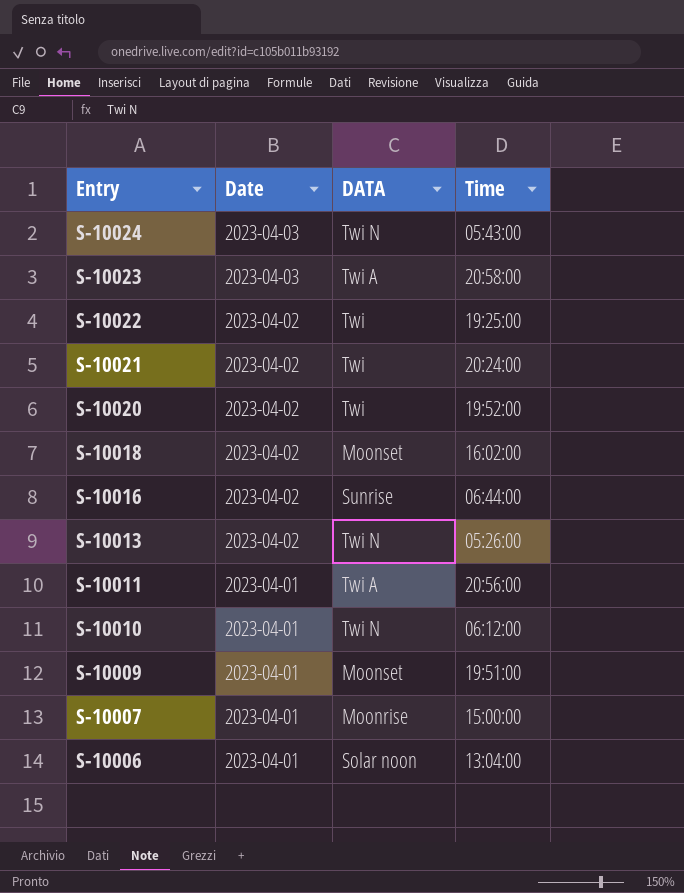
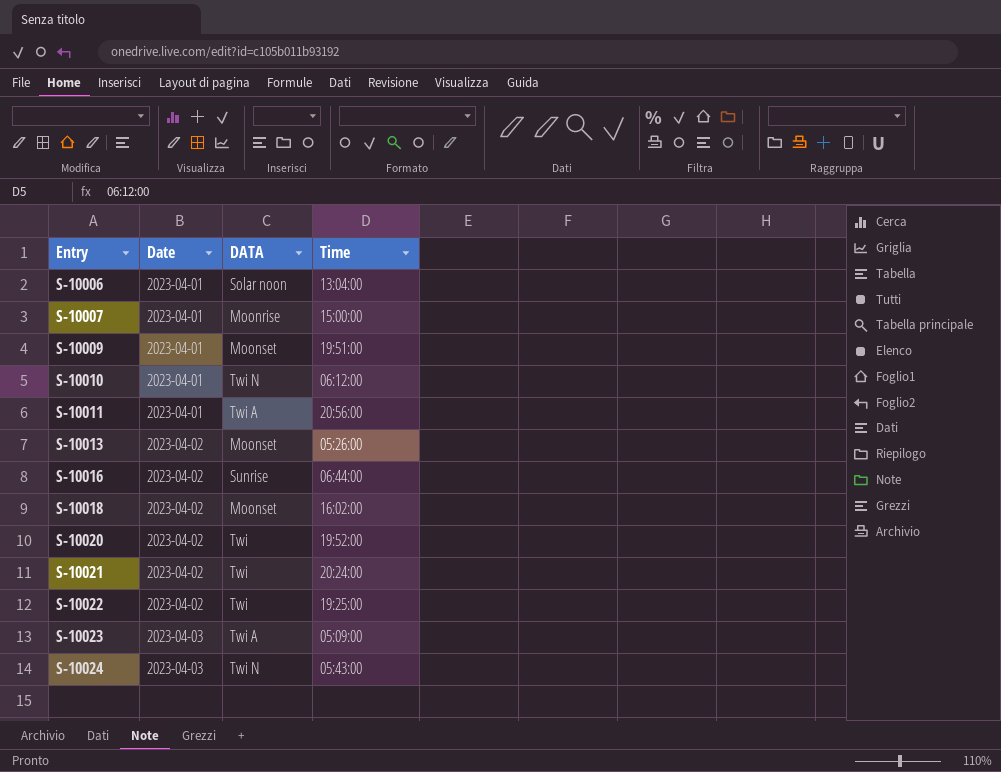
row order: Entry descending -> Entry ascending
S-10013 | DATA: Twi N -> Moonset
S-10023 | Time: 20:58:00 -> 05:09:00

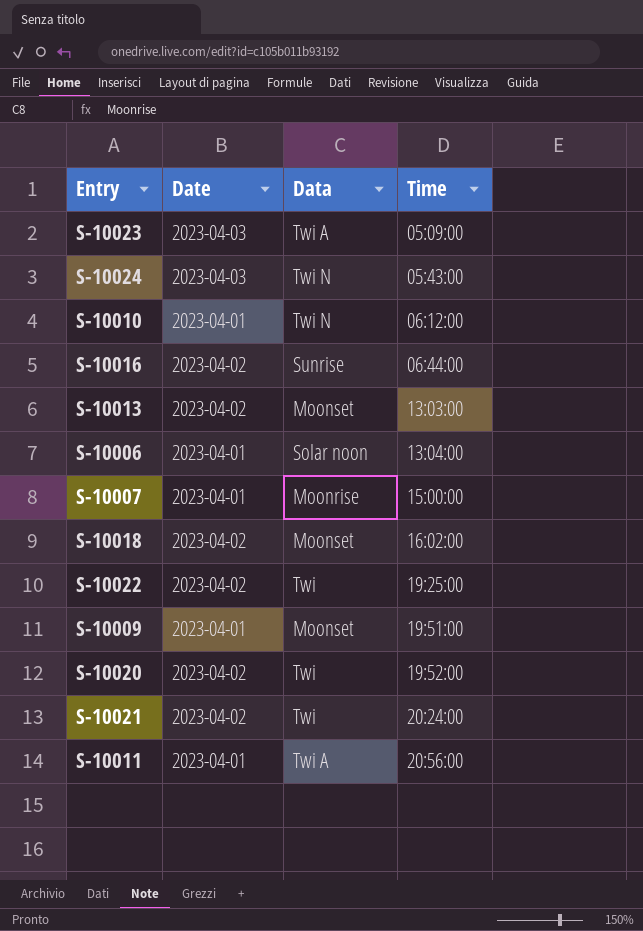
row order: Entry ascending -> Time ascending
column name: DATA -> Data
S-10013 | Time: 05:26:00 -> 13:03:00

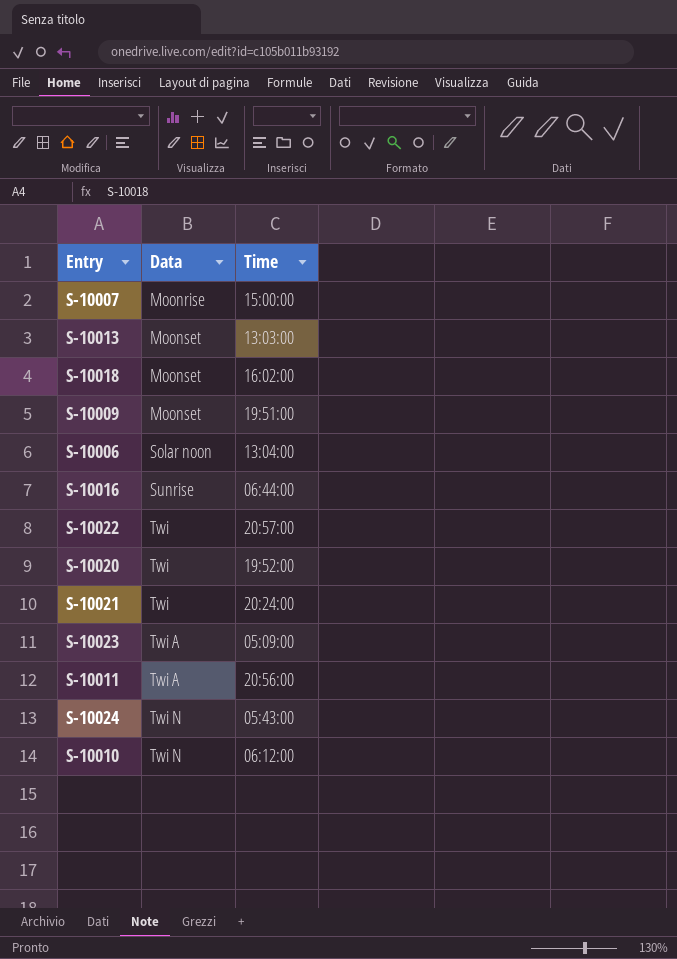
row order: Time ascending -> Data ascending
column Date | position: 2 -> none
S-10022 | Time: 19:25:00 -> 20:57:00

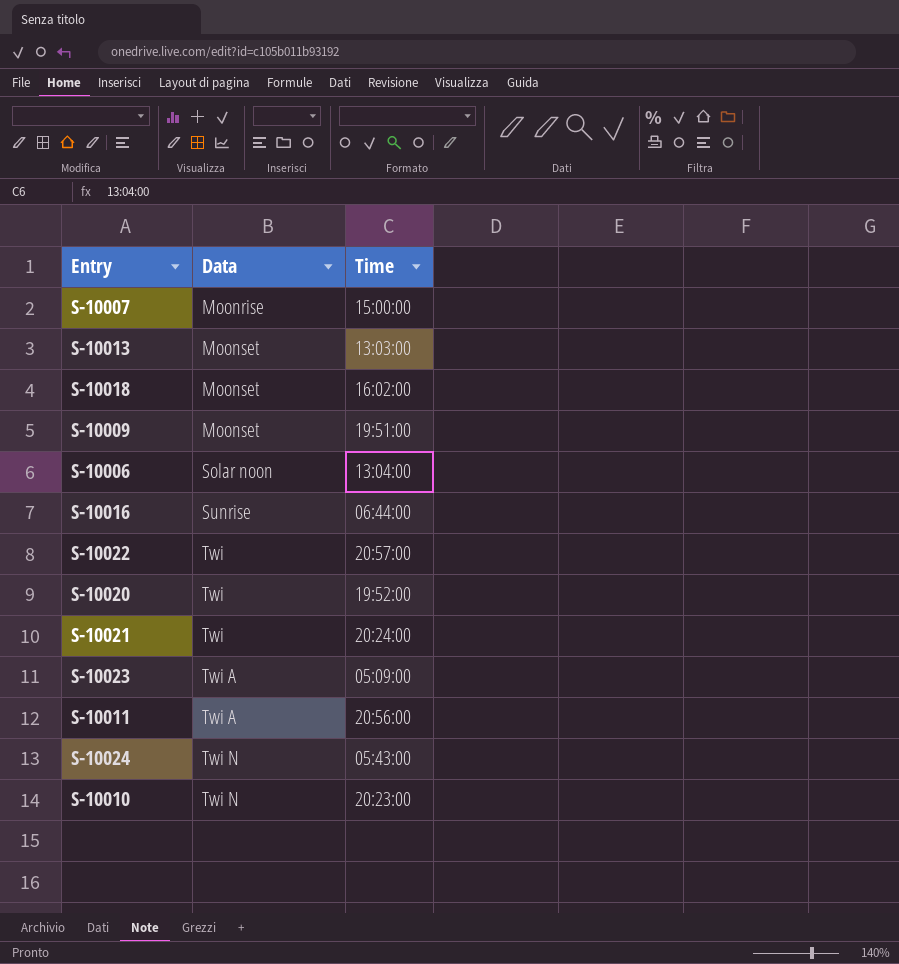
S-10010 | Time: 06:12:00 -> 20:23:00

